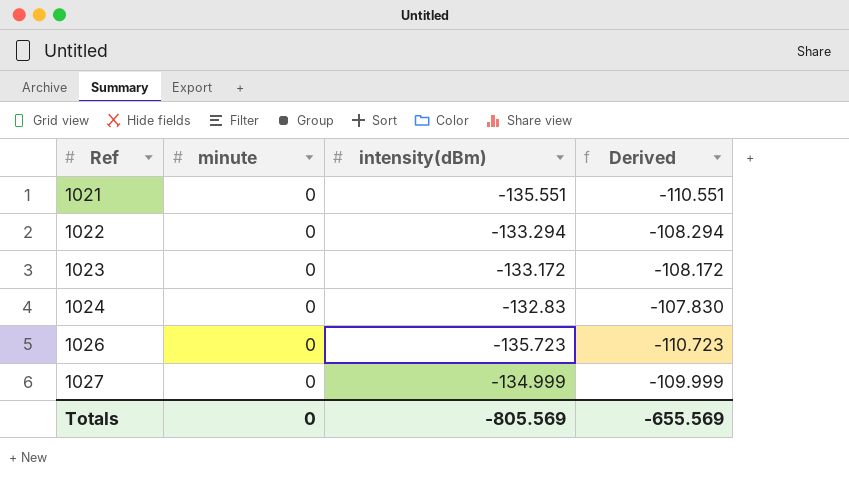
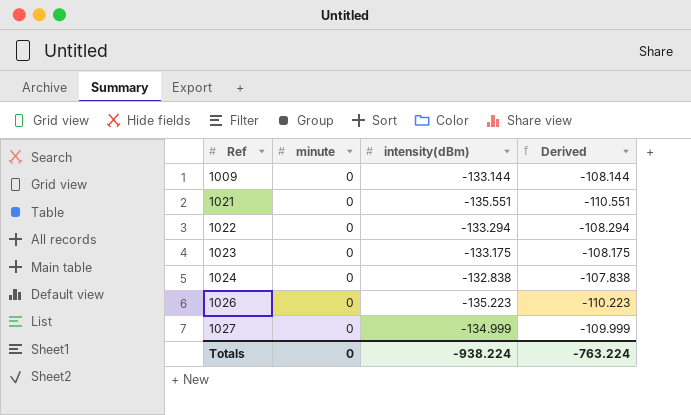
row 1009: none -> 0 | -133.144 | -108.144
1023 | intensity(dBm): -133.172 -> -133.175
1023 | Derived: -108.172 -> -108.175
1024 | intensity(dBm): -132.83 -> -132.838
1024 | Derived: -107.830 -> -107.838
1026 | intensity(dBm): -135.723 -> -135.223
1026 | Derived: -110.723 -> -110.223
Totals | intensity(dBm): -805.569 -> -938.224
Totals | Derived: -655.569 -> -763.224

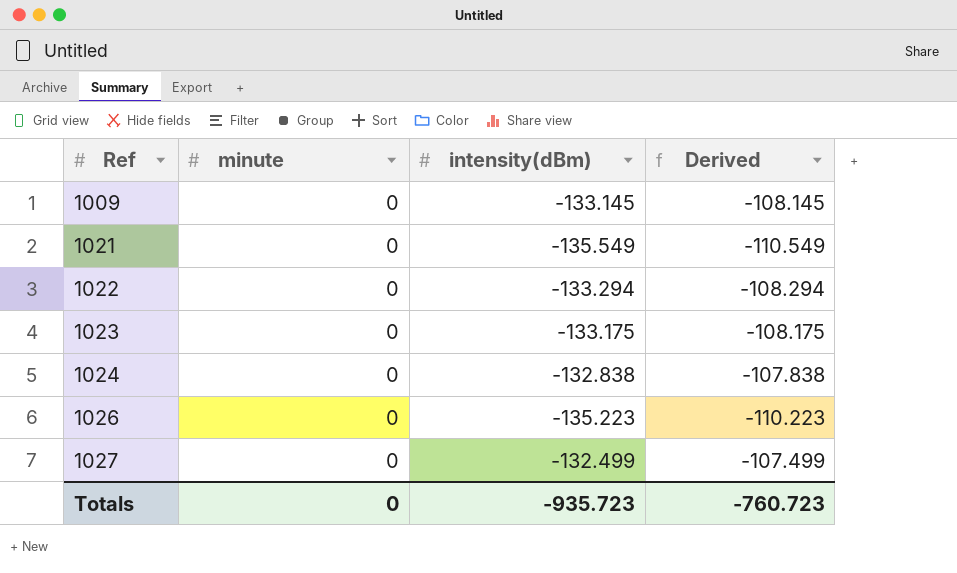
1009 | intensity(dBm): -133.144 -> -133.145
1009 | Derived: -108.144 -> -108.145
1021 | intensity(dBm): -135.551 -> -135.549
1021 | Derived: -110.551 -> -110.549
1027 | intensity(dBm): -134.999 -> -132.499
1027 | Derived: -109.999 -> -107.499
Totals | intensity(dBm): -938.224 -> -935.723
Totals | Derived: -763.224 -> -760.723

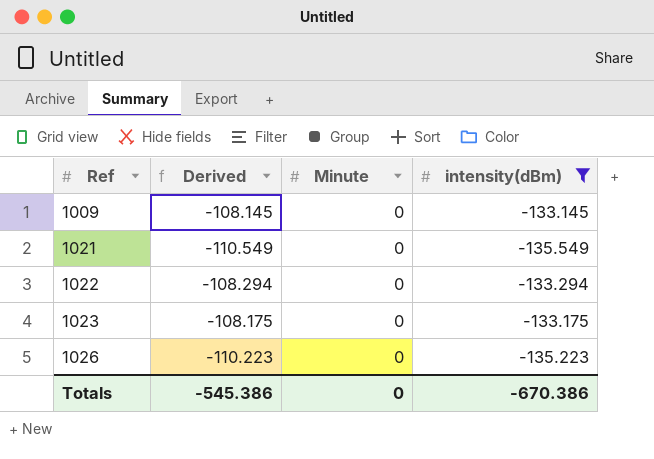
filter: none -> intensity(dBm) <= -133.145
column Derived | position: 4 -> 2
column name: minute -> Minute
Totals | Derived: -760.723 -> -545.386
Totals | intensity(dBm): -935.723 -> -670.386

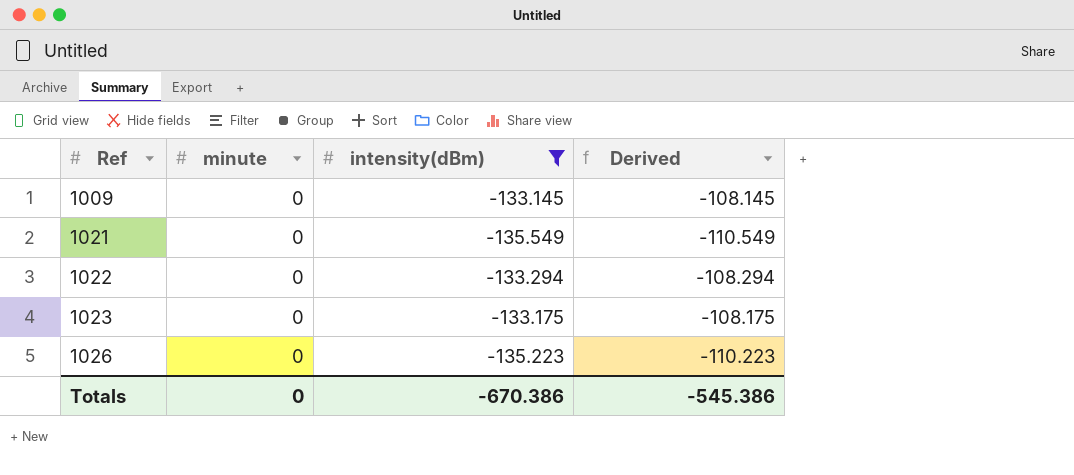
column name: Minute -> minute
column Derived | position: 2 -> 4

